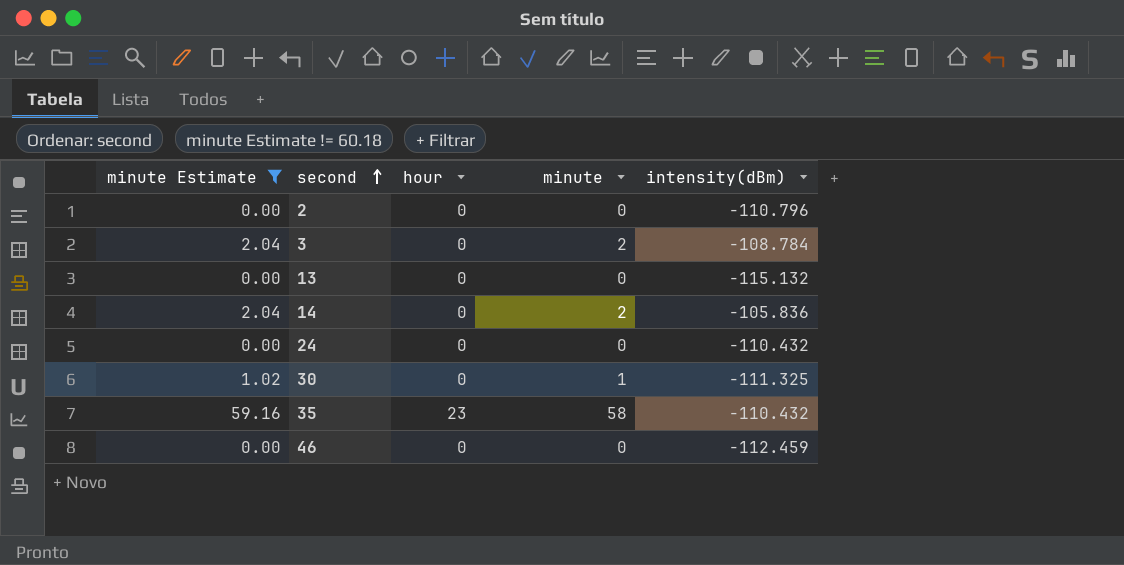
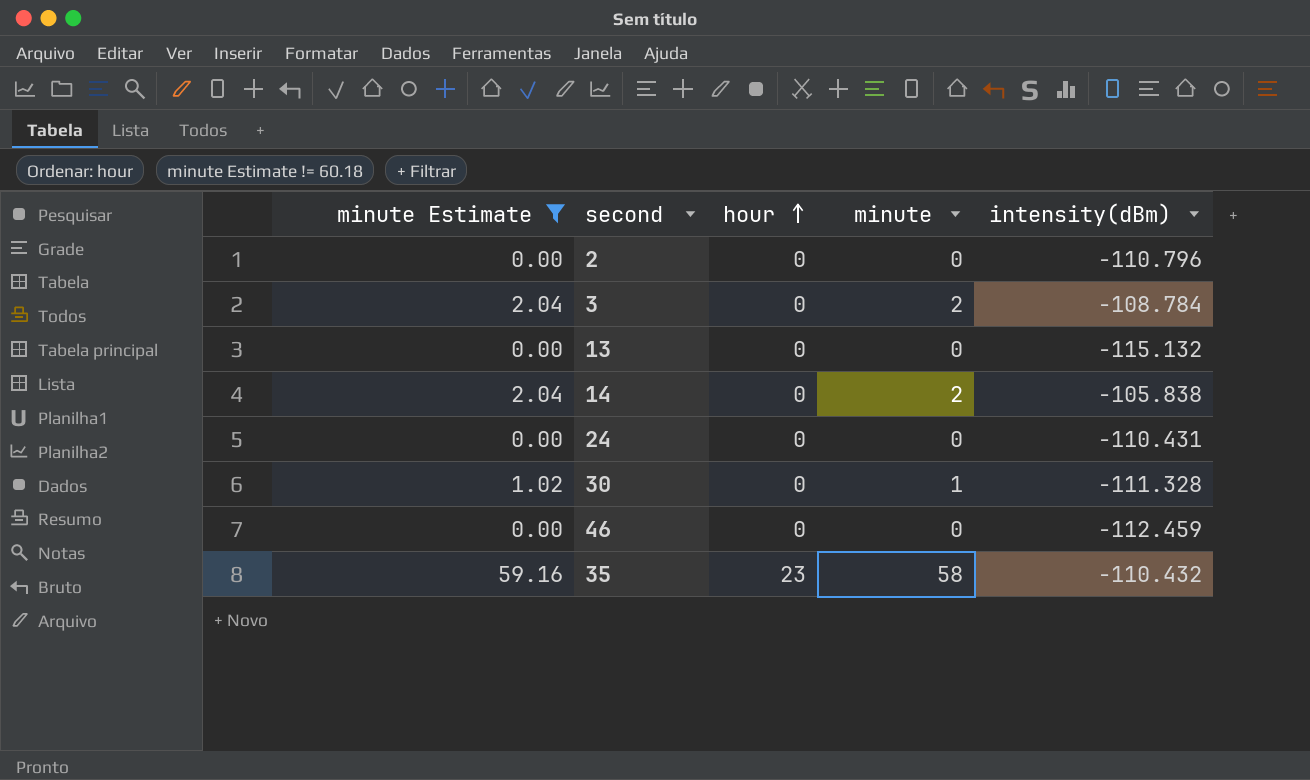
row order: second ascending -> hour ascending
14 | intensity(dBm): -105.836 -> -105.838
24 | intensity(dBm): -110.432 -> -110.431
30 | intensity(dBm): -111.325 -> -111.328

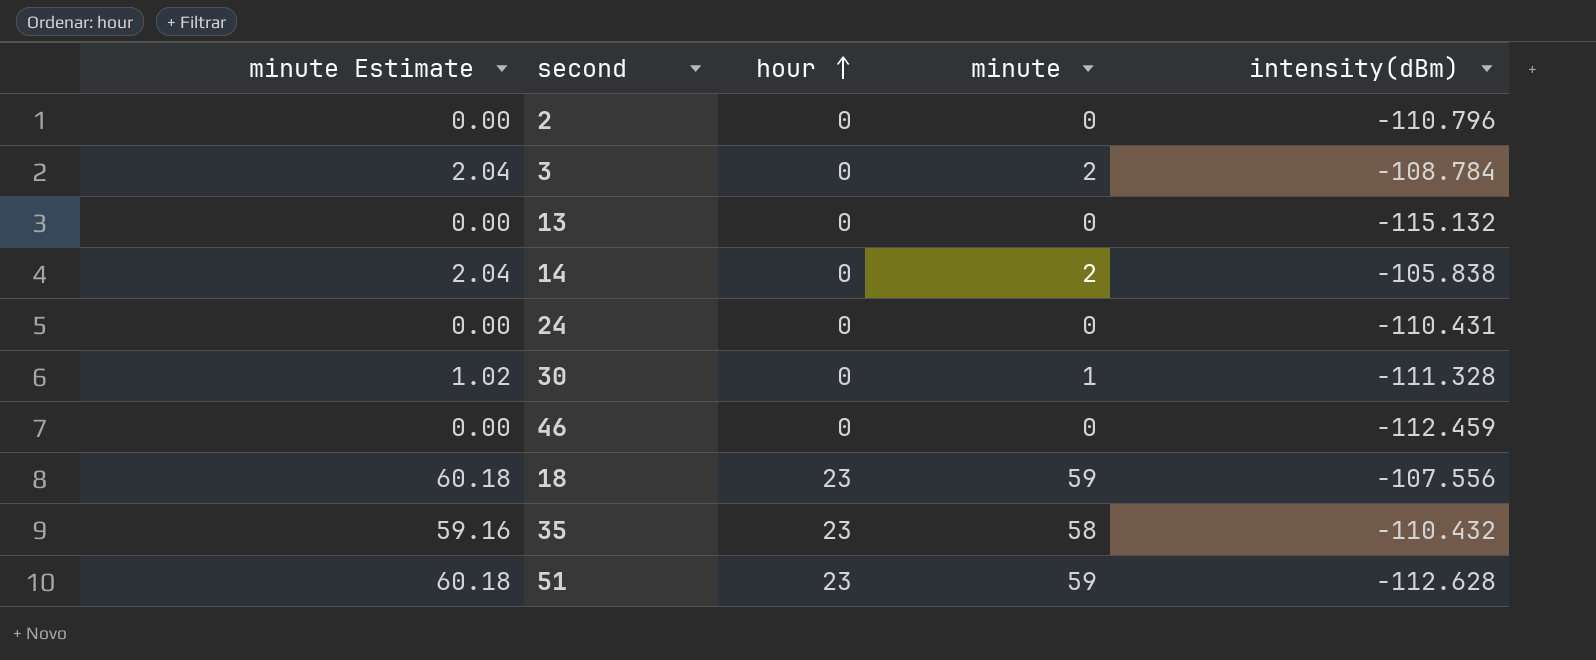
filter: minute Estimate != 60.18 -> none

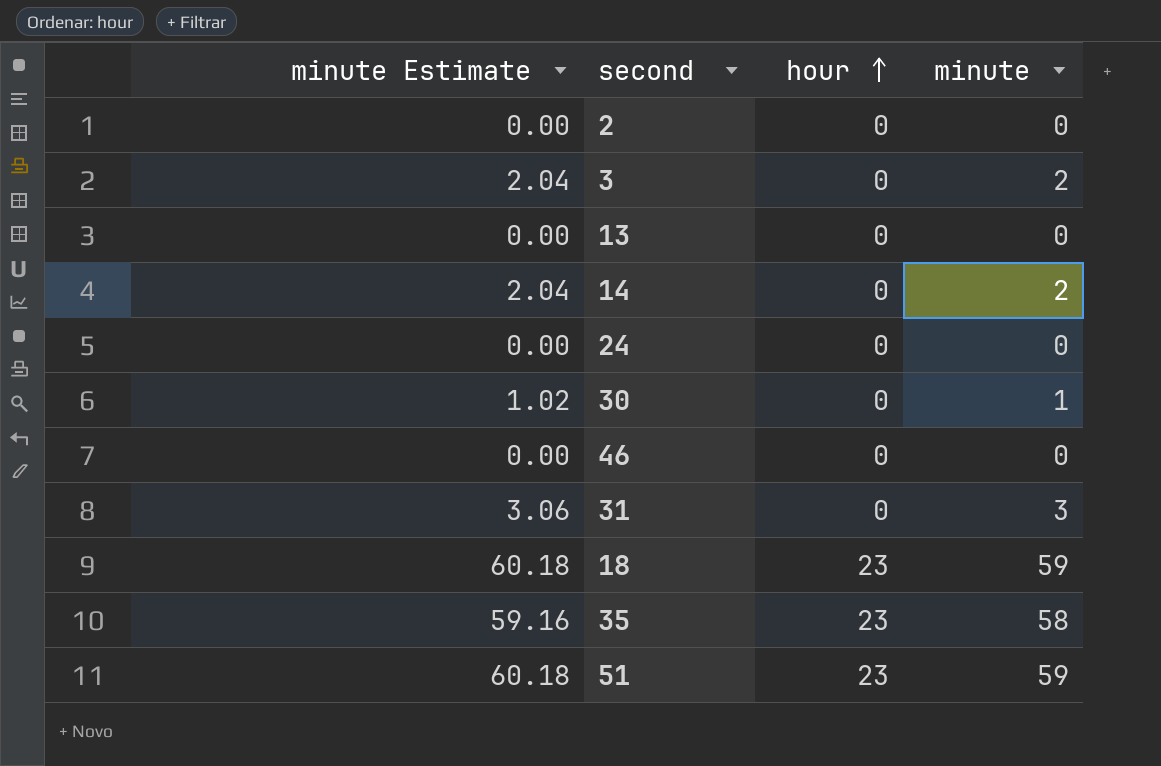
column intensity(dBm) | position: 5 -> none
row 31: none -> 3.06 | 0 | 3

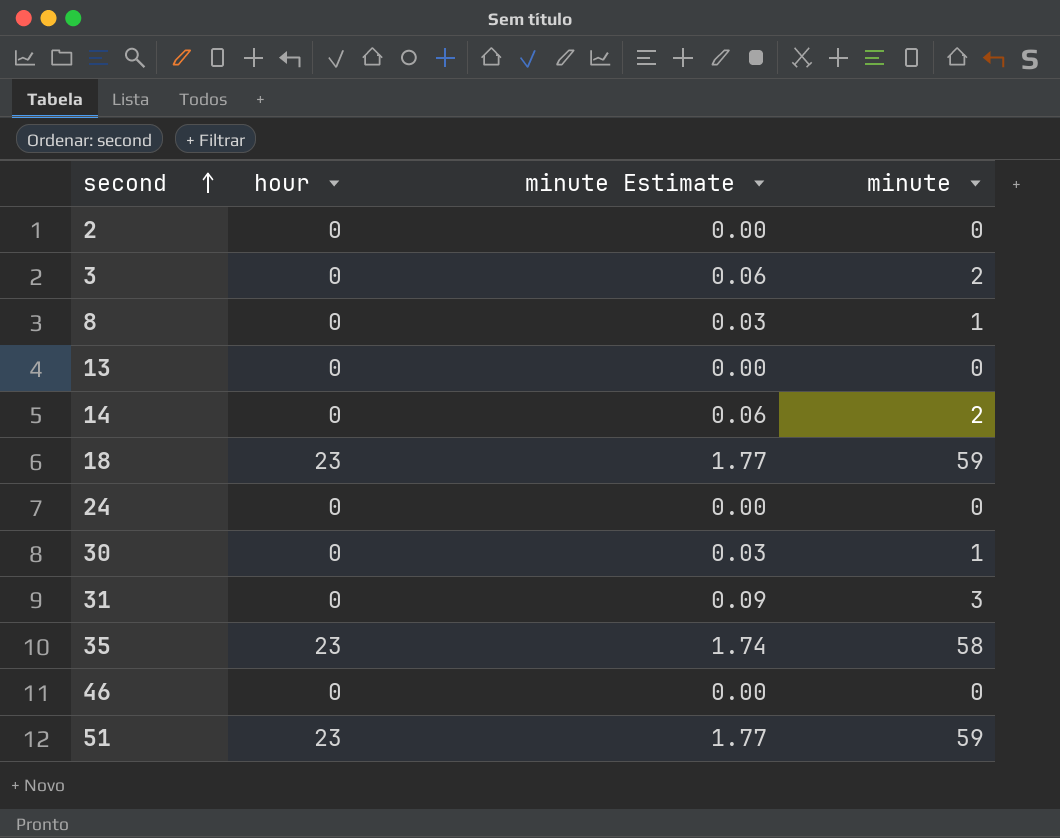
row order: hour ascending -> second ascending
column minute Estimate | formula: [minute] * 1.02 -> [minute] * 0.03
column minute Estimate | position: 1 -> 3
row 8: none -> 0 | 0.03 | 1

